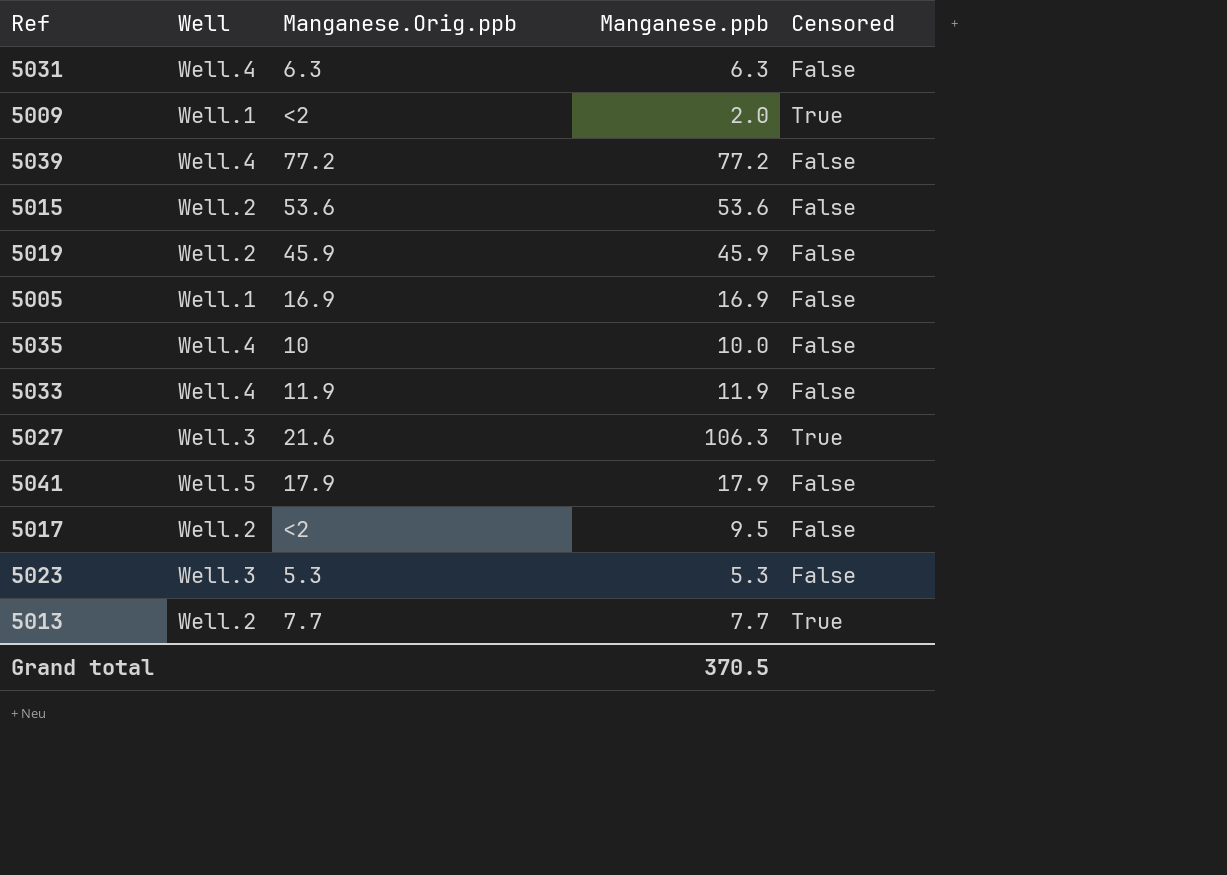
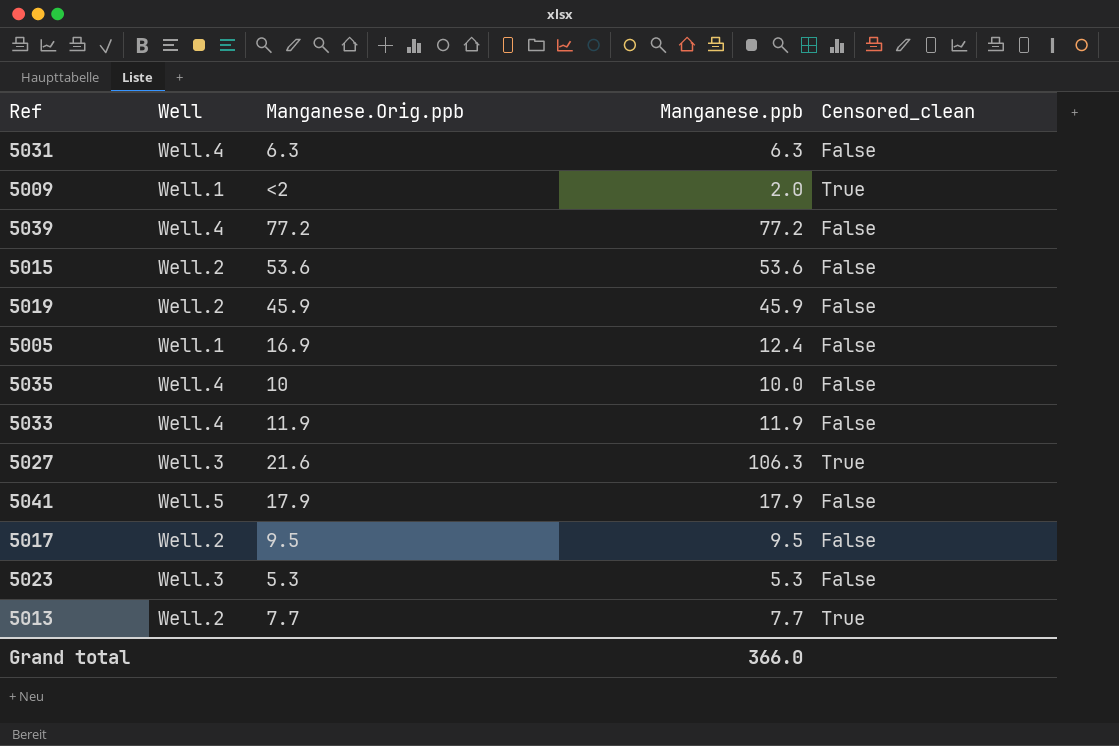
column name: Censored -> Censored_clean
5005 | Manganese.ppb: 16.9 -> 12.4
5017 | Manganese.Orig.ppb: <2 -> 9.5
Grand total | Manganese.ppb: 370.5 -> 366.0

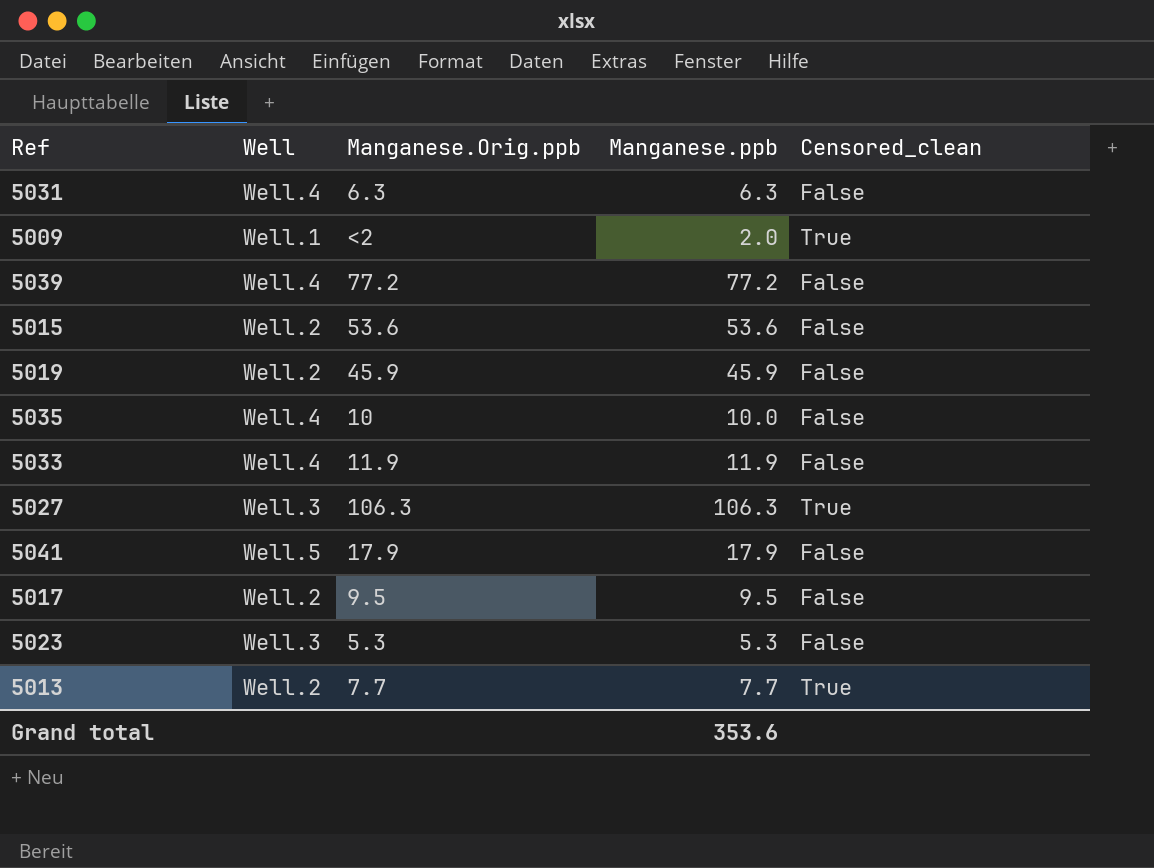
row 5005: Well.1 | 16.9 | 12.4 | False -> none
5027 | Manganese.Orig.ppb: 21.6 -> 106.3
Grand total | Manganese.ppb: 366.0 -> 353.6

